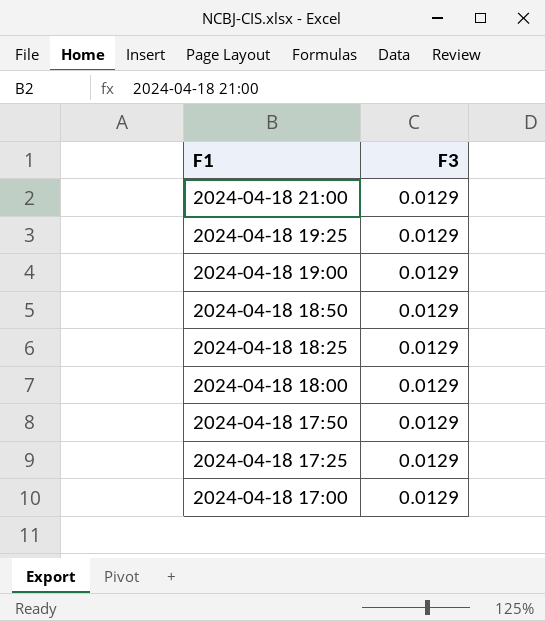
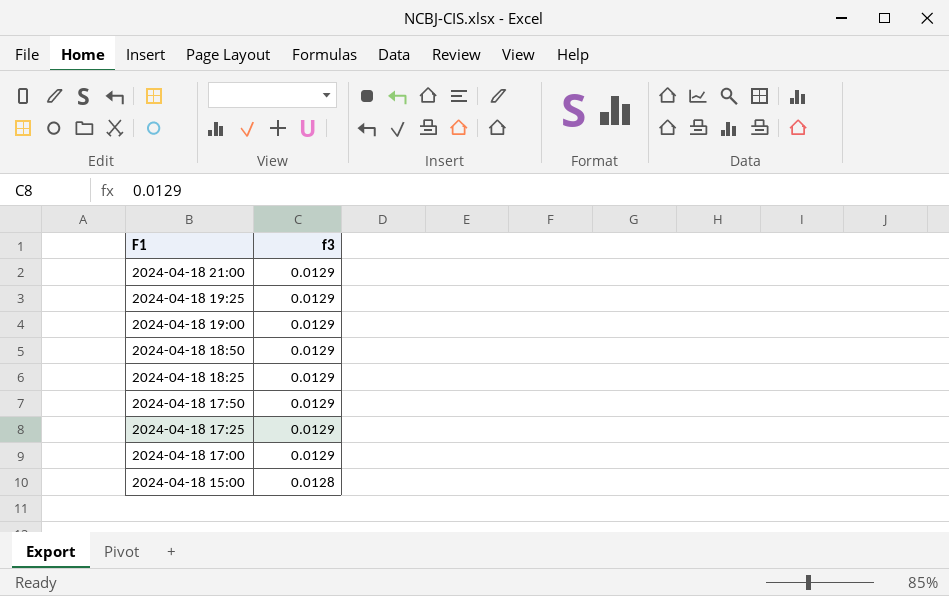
column name: F3 -> f3
row 2024-04-18 18:00: 0.0129 -> none
row 2024-04-18 15:00: none -> 0.0128

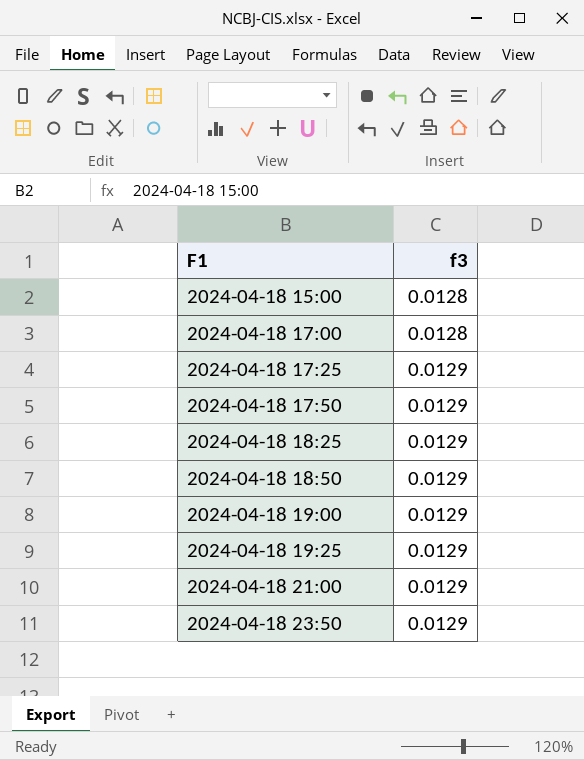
row order: F1 descending -> F1 ascending
2024-04-18 17:00 | f3: 0.0129 -> 0.0128
row 2024-04-18 23:50: none -> 0.0129

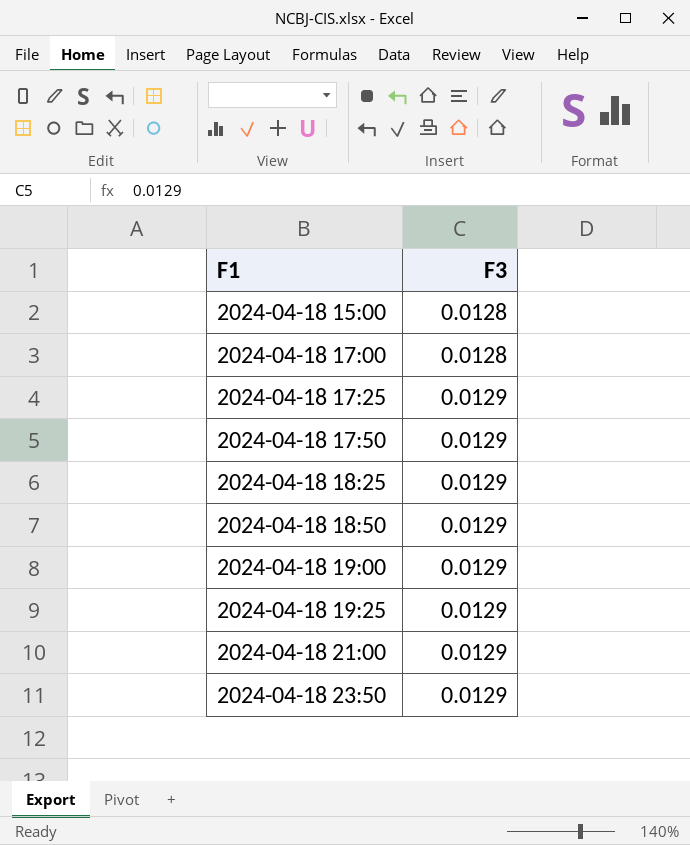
column name: f3 -> F3

